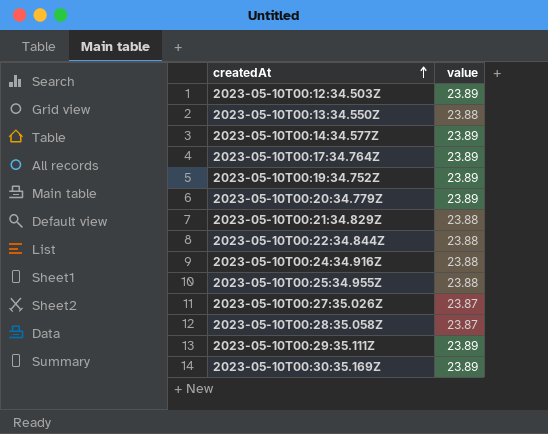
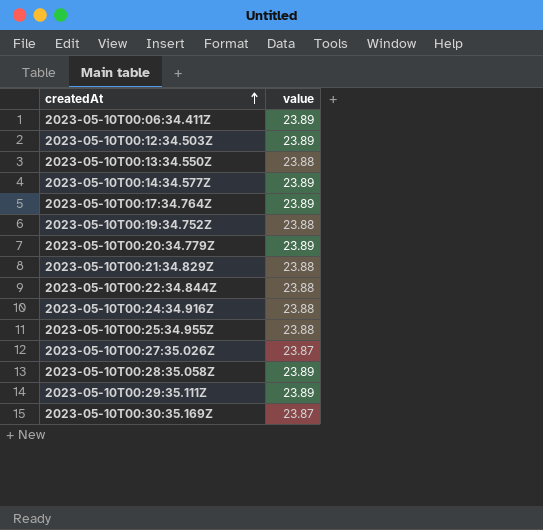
row 2023-05-10T00:06:34.411Z: none -> 23.89
2023-05-10T00:19:34.752Z | value: 23.89 -> 23.88
2023-05-10T00:28:35.058Z | value: 23.87 -> 23.89
2023-05-10T00:30:35.169Z | value: 23.89 -> 23.87

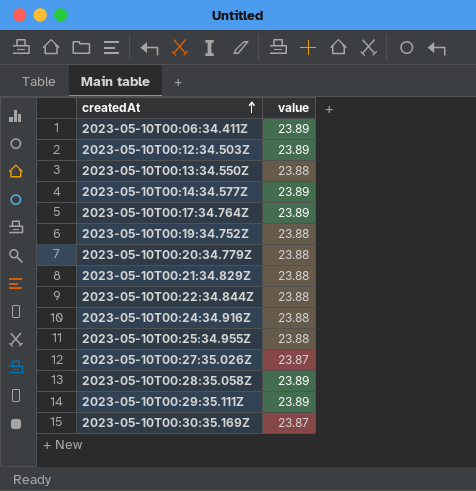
2023-05-10T00:20:34.779Z | value: 23.89 -> 23.88

